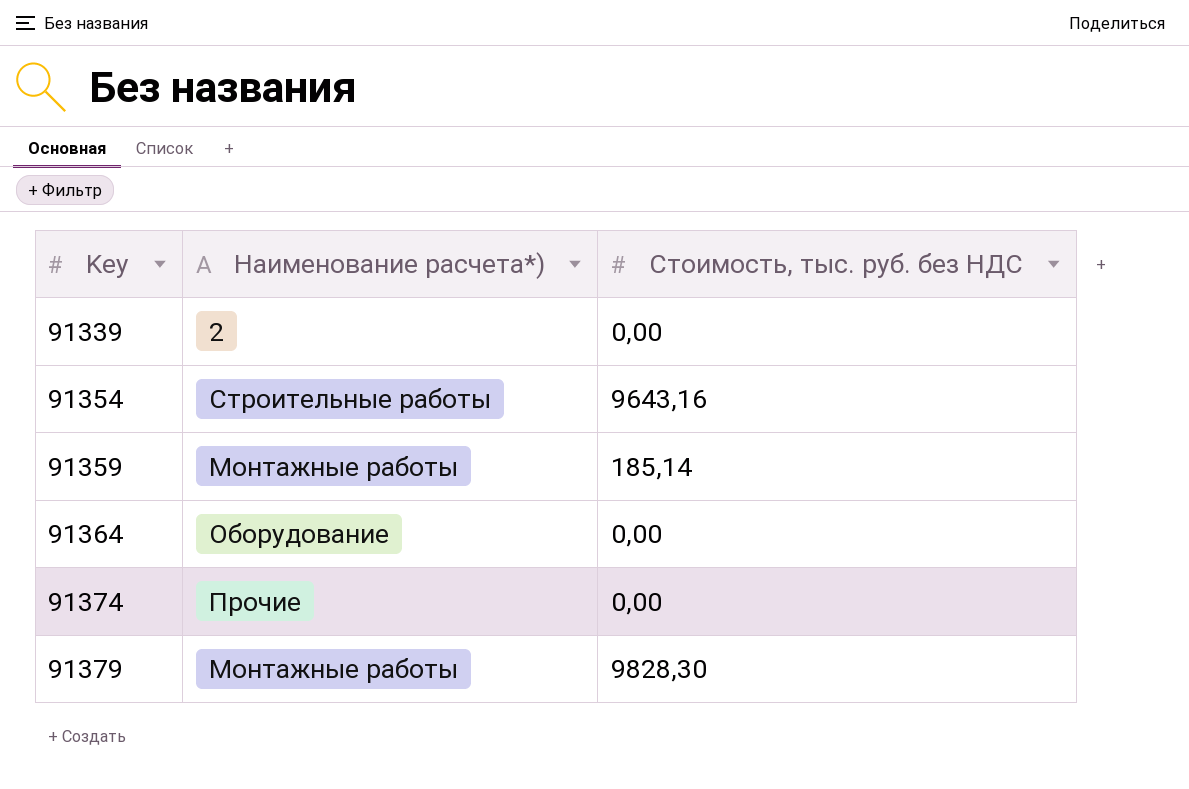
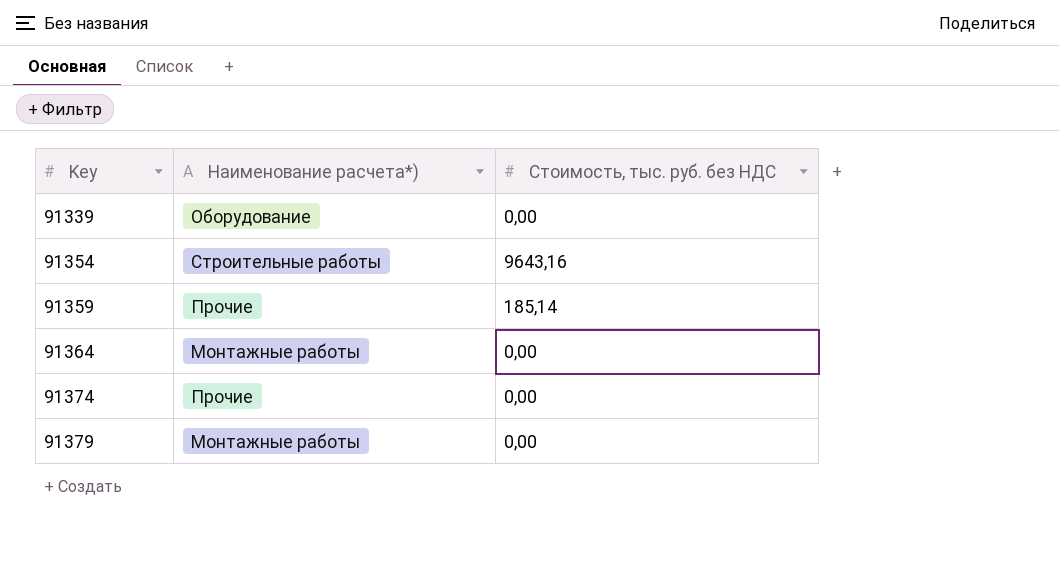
91339 | Наименование расчета*): 2 -> Оборудование
91359 | Наименование расчета*): Монтажные работы -> Прочие
91364 | Наименование расчета*): Оборудование -> Монтажные работы
91379 | Стоимость, тыс. руб. без НДС: 9828,30 -> 0,00

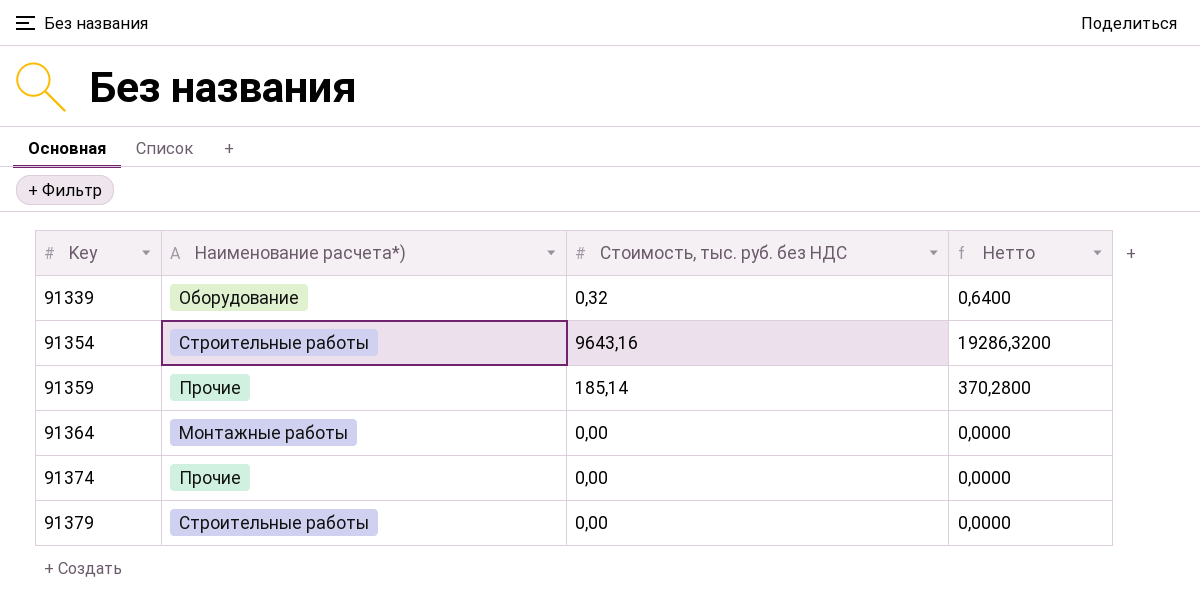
column Нетто | formula: none -> [Стоимость, тыс. руб. без НДС] * 2
91339 | Стоимость, тыс. руб. без НДС: 0,00 -> 0,32
91379 | Наименование расчета*): Монтажные работы -> Строительные работы

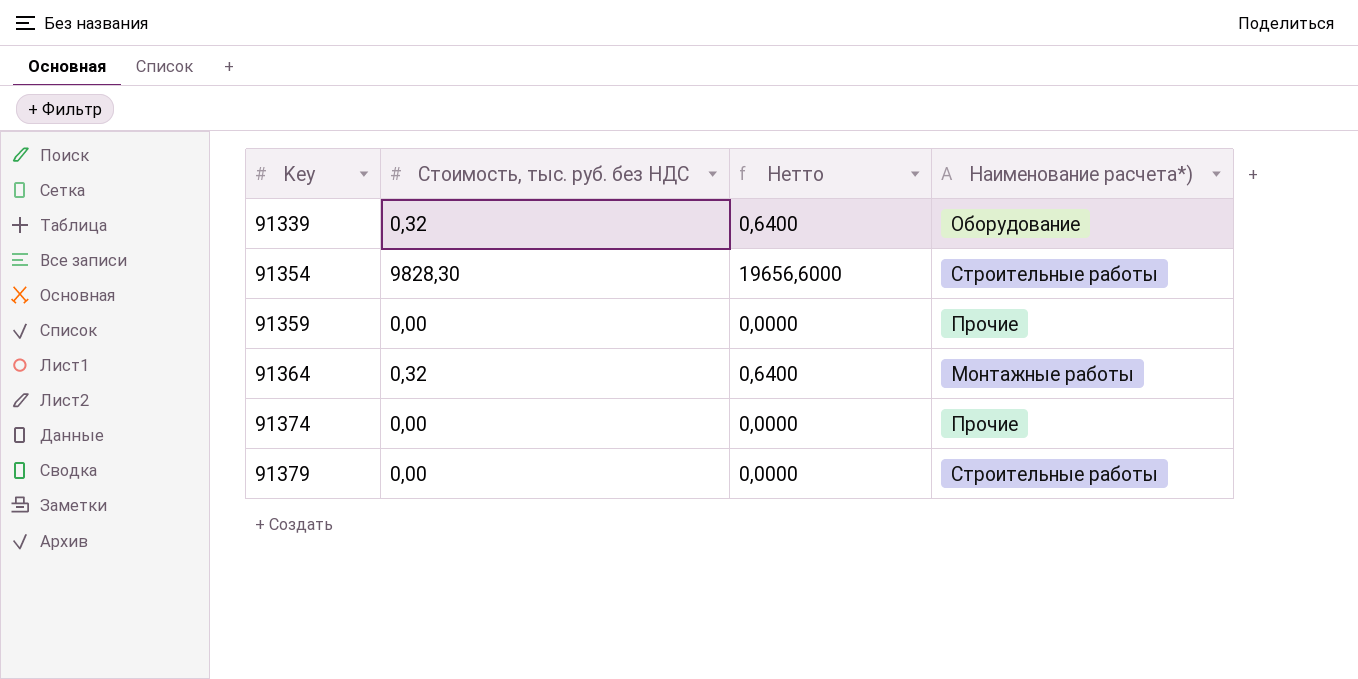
column Наименование расчета*) | position: 2 -> 4
91354 | Стоимость, тыс. руб. без НДС: 9643,16 -> 9828,30
91354 | Нетто: 19286,3200 -> 19656,6000
91359 | Стоимость, тыс. руб. без НДС: 185,14 -> 0,00
91359 | Нетто: 370,2800 -> 0,0000
91364 | Стоимость, тыс. руб. без НДС: 0,00 -> 0,32
91364 | Нетто: 0,0000 -> 0,6400

